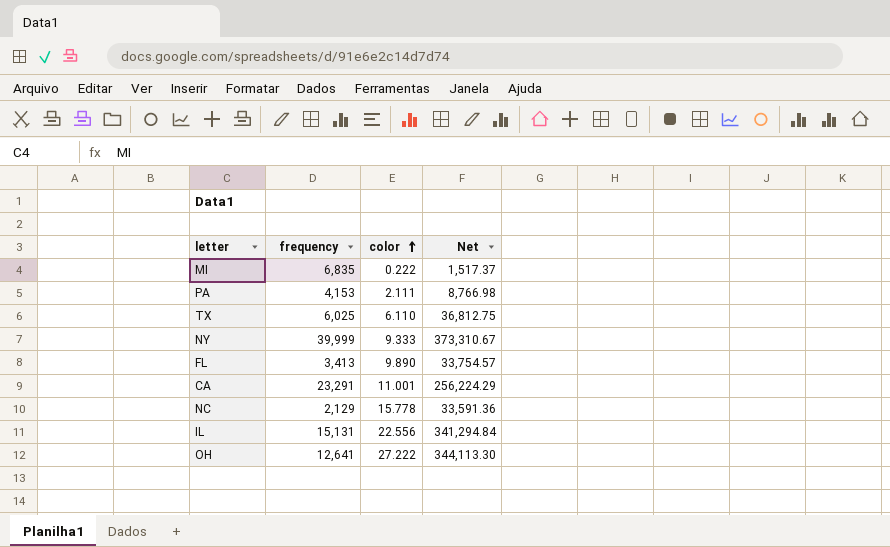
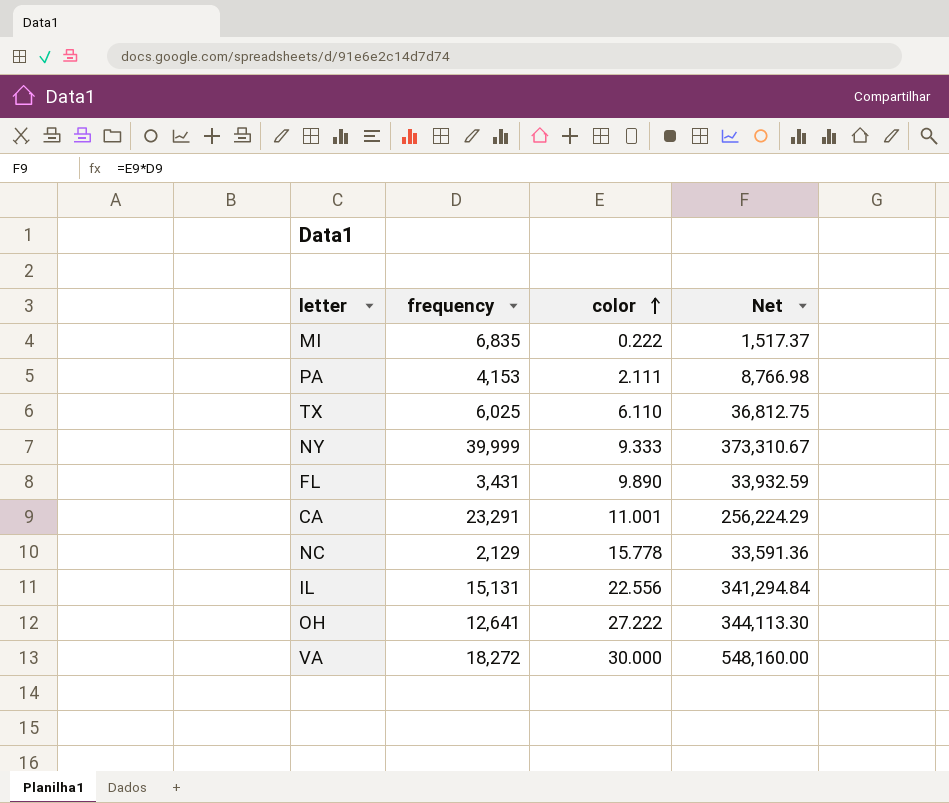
FL | frequency: 3,413 -> 3,431
FL | Net: 33,754.57 -> 33,932.59
row VA: none -> 18,272 | 30.000 | 548,160.00

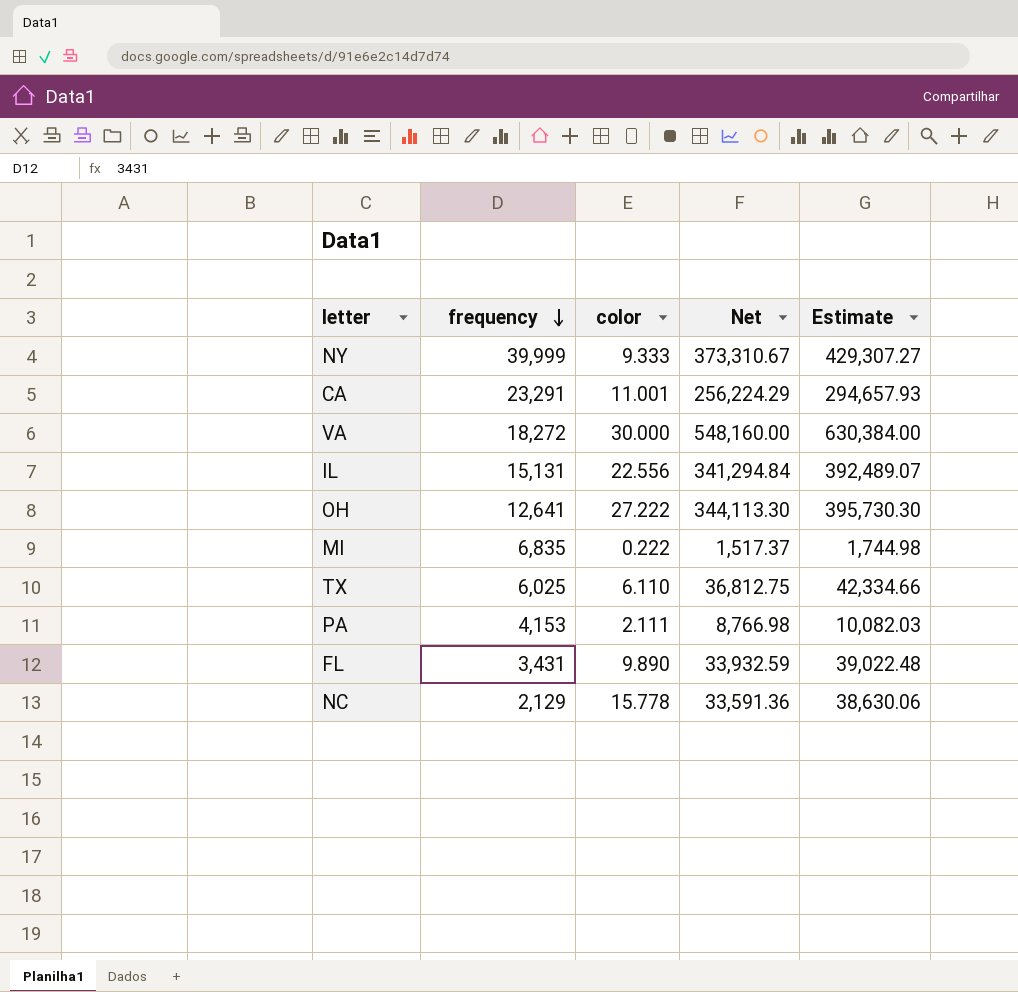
row order: color ascending -> frequency descending
column Estimate | formula: none -> [Net] * 1.15

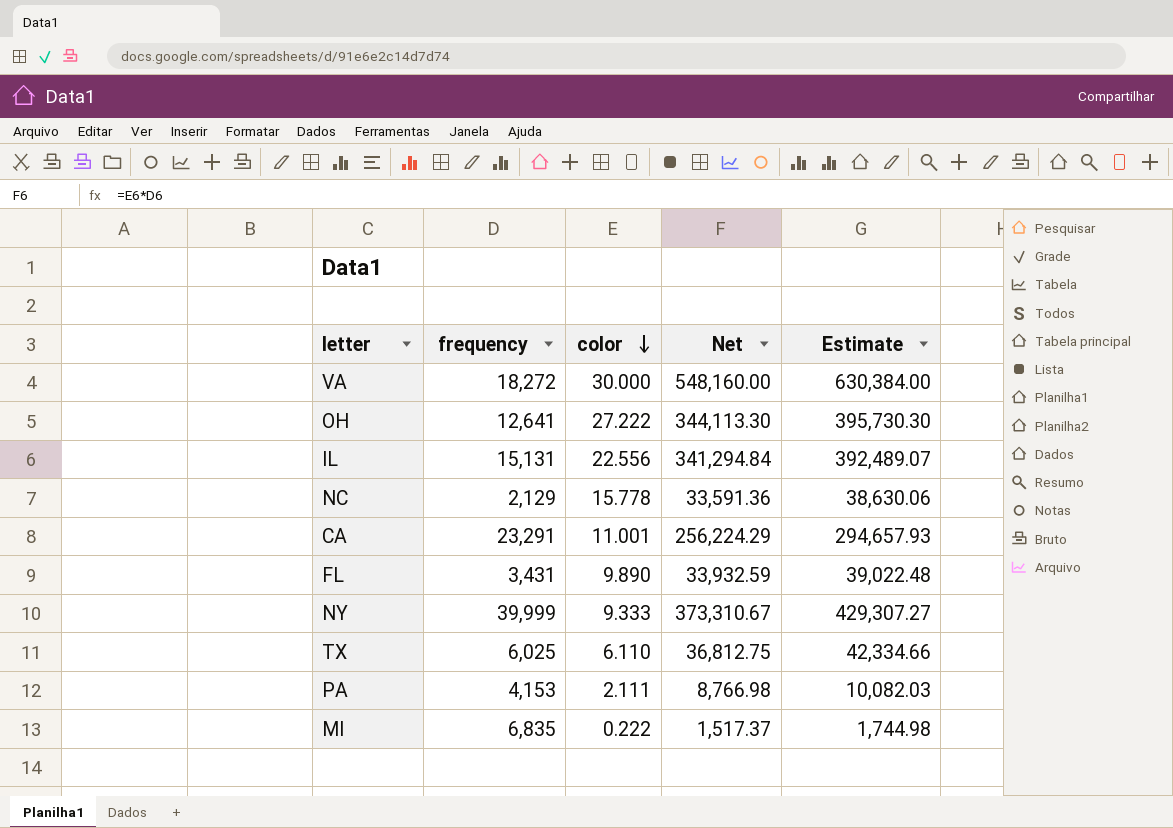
row order: frequency descending -> color descending

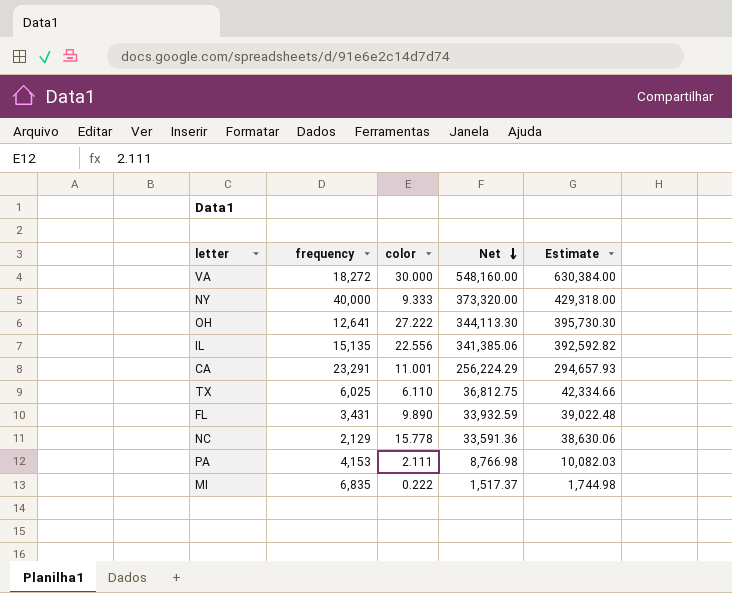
row order: color descending -> Net descending
NY | frequency: 39,999 -> 40,000
NY | Net: 373,310.67 -> 373,320.00
NY | Estimate: 429,307.27 -> 429,318.00
IL | frequency: 15,131 -> 15,135
IL | Net: 341,294.84 -> 341,385.06
IL | Estimate: 392,489.07 -> 392,592.82

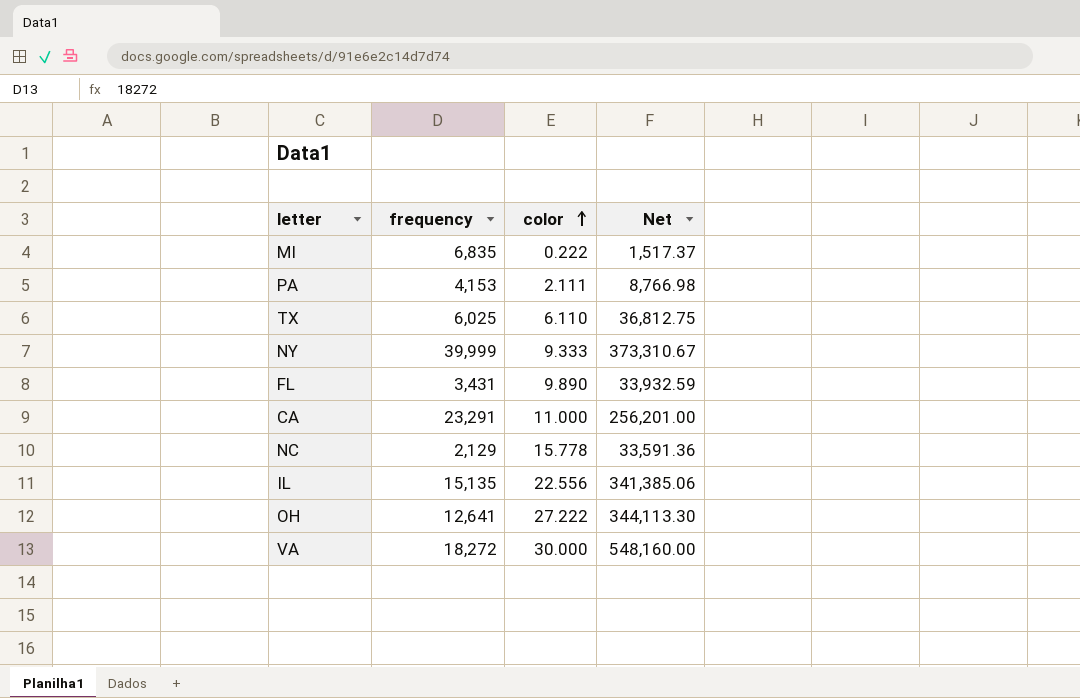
row order: Net descending -> color ascending
column Estimate | formula: [Net] * 1.15 -> none
NY | frequency: 40,000 -> 39,999
NY | Net: 373,320.00 -> 373,310.67
CA | color: 11.001 -> 11.000
CA | Net: 256,224.29 -> 256,201.00

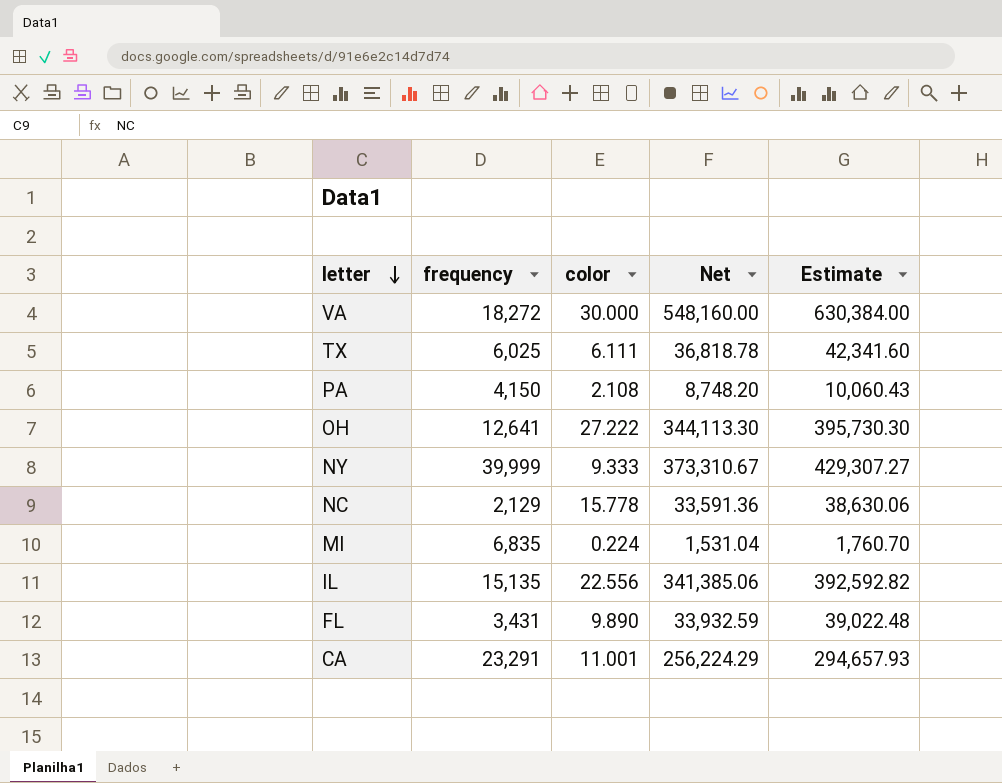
row order: color ascending -> letter descending
column Estimate | formula: none -> [Net] * 1.15
TX | color: 6.110 -> 6.111
TX | Net: 36,812.75 -> 36,818.78
PA | frequency: 4,153 -> 4,150
PA | color: 2.111 -> 2.108
PA | Net: 8,766.98 -> 8,748.20
MI | color: 0.222 -> 0.224
MI | Net: 1,517.37 -> 1,531.04
CA | color: 11.000 -> 11.001
CA | Net: 256,201.00 -> 256,224.29

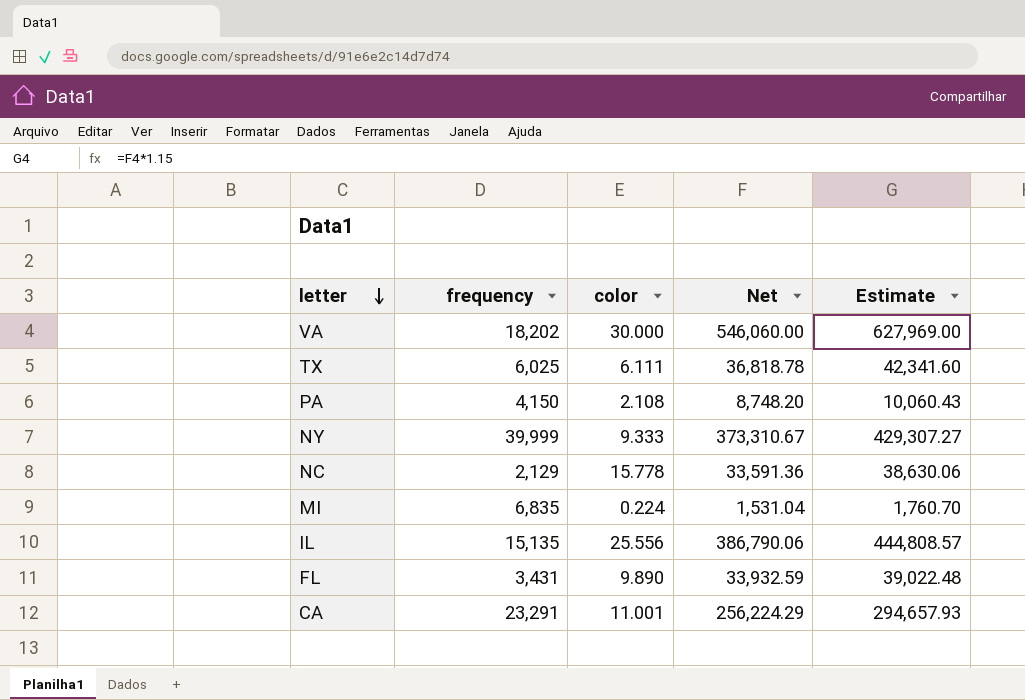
row OH: 12,641 | 27.222 | 344,113.30 | 395,730.30 -> none
VA | frequency: 18,272 -> 18,202
VA | Net: 548,160.00 -> 546,060.00
VA | Estimate: 630,384.00 -> 627,969.00
IL | color: 22.556 -> 25.556
IL | Net: 341,385.06 -> 386,790.06
IL | Estimate: 392,592.82 -> 444,808.57

